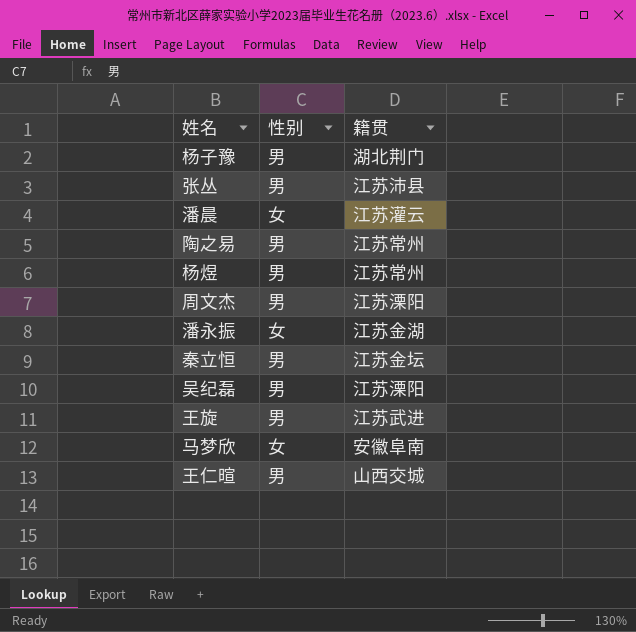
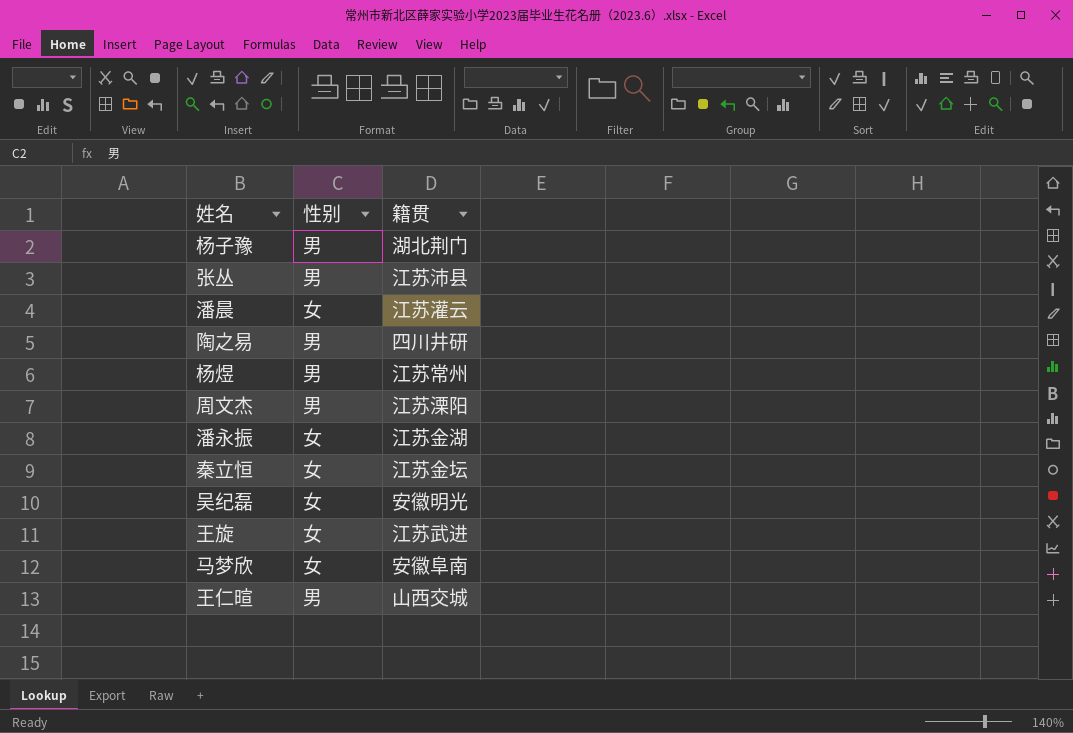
陶之易 | 籍贯: 江苏常州 -> 四川井研
秦立恒 | 性别: 男 -> 女
吴纪磊 | 性别: 男 -> 女
吴纪磊 | 籍贯: 江苏溧阳 -> 安徽明光
王旋 | 性别: 男 -> 女

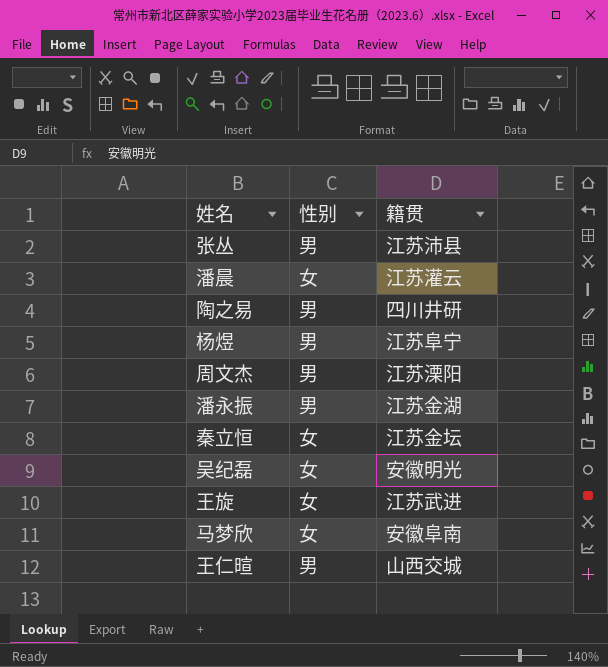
row 杨子豫: 男 | 湖北荆门 -> none
杨煜 | 籍贯: 江苏常州 -> 江苏阜宁
潘永振 | 性别: 女 -> 男

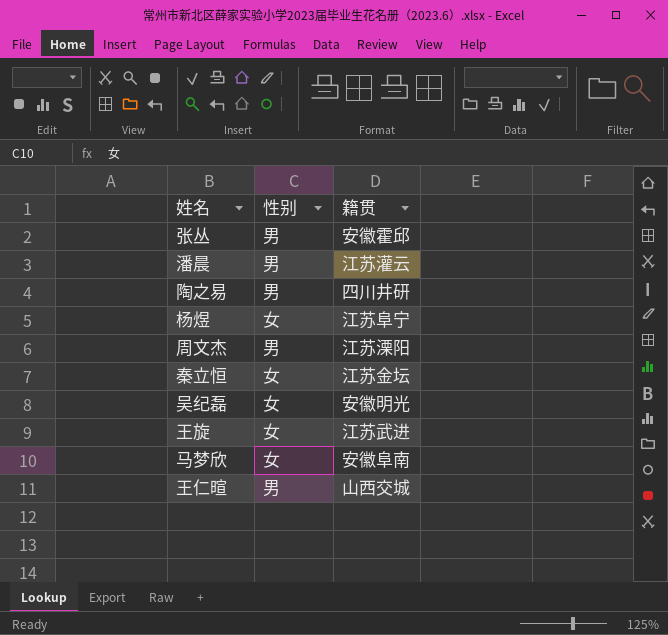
row 潘永振: 男 | 江苏金湖 -> none
张丛 | 籍贯: 江苏沛县 -> 安徽霍邱
潘晨 | 性别: 女 -> 男
杨煜 | 性别: 男 -> 女

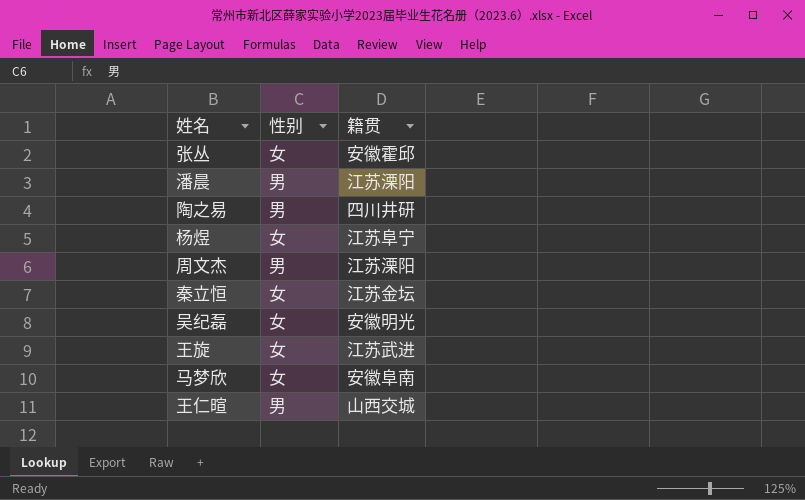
张丛 | 性别: 男 -> 女
潘晨 | 籍贯: 江苏灌云 -> 江苏溧阳

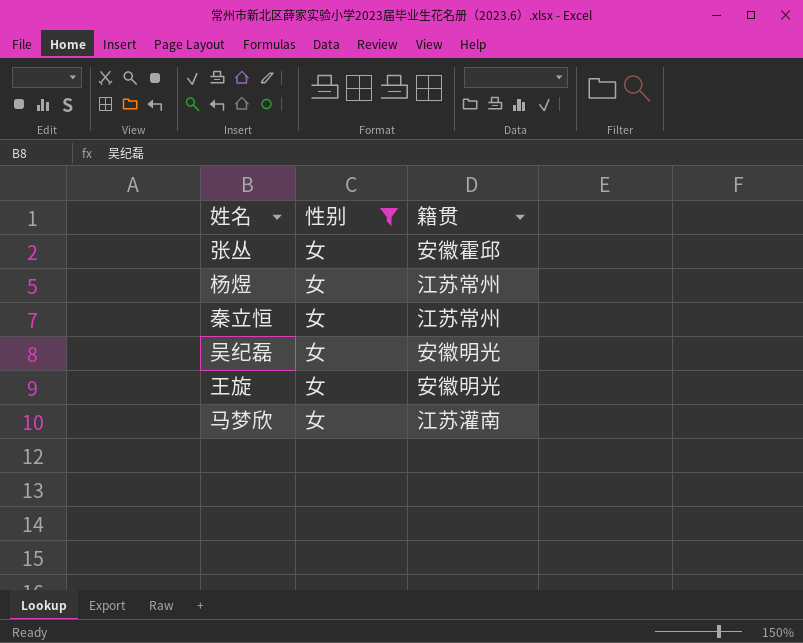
filter: none -> 性别 = 女
杨煜 | 籍贯: 江苏阜宁 -> 江苏常州
秦立恒 | 籍贯: 江苏金坛 -> 江苏常州
王旋 | 籍贯: 江苏武进 -> 安徽明光
马梦欣 | 籍贯: 安徽阜南 -> 江苏灌南

